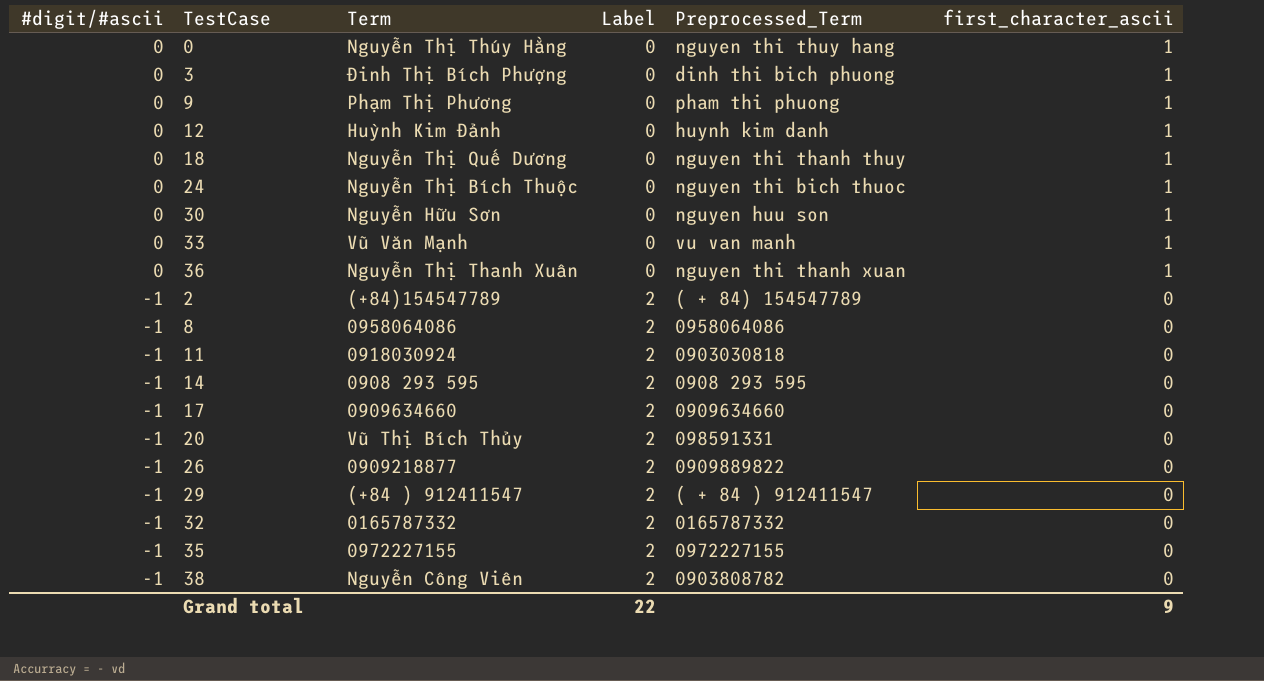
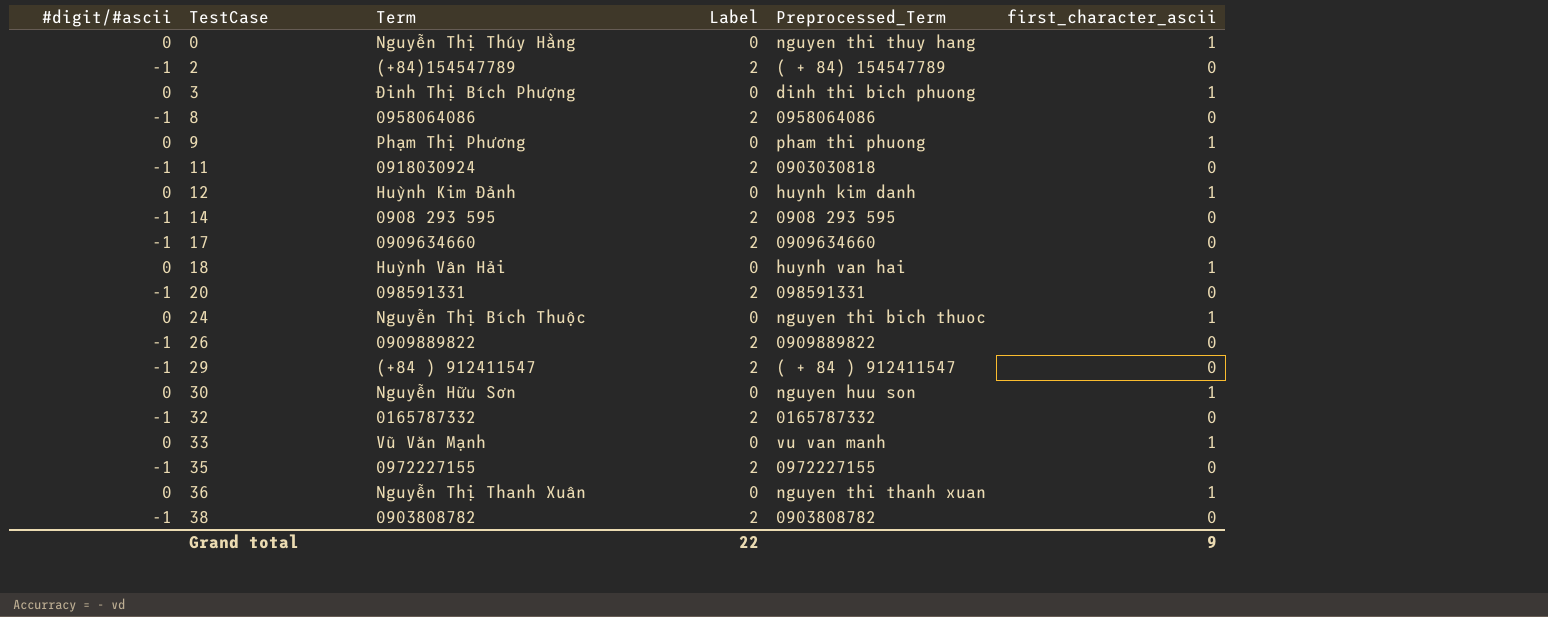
row order: #digit/#ascii descending -> TestCase ascending
18 | Term: Nguyễn Thị Quế Dương -> Huỳnh Vân Hải
18 | Preprocessed_Term: nguyen thi thanh thuy -> huynh van hai
20 | Term: Vũ Thị Bích Thủy -> 098591331
26 | Term: 0909218877 -> 0909889822
38 | Term: Nguyễn Công Viên -> 0903808782

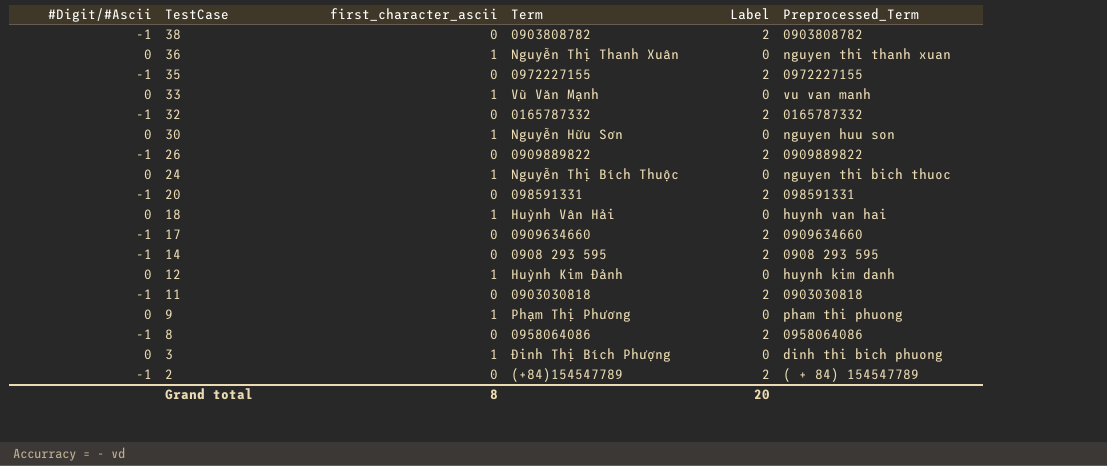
row order: TestCase ascending -> TestCase descending
column name: #digit/#ascii -> #Digit/#Ascii
column first_character_ascii | position: 6 -> 3
row 0: 0 | Nguyễn Thị Thúy Hằng | 0 | nguyen thi thuy hang | 1 -> none
row 29: -1 | (+84 ) 912411547 | 2 | ( + 84 ) 912411547 | 0 -> none
11 | Term: 0918030924 -> 0903030818
Grand total | first_character_ascii: 9 -> 8
Grand total | Label: 22 -> 20

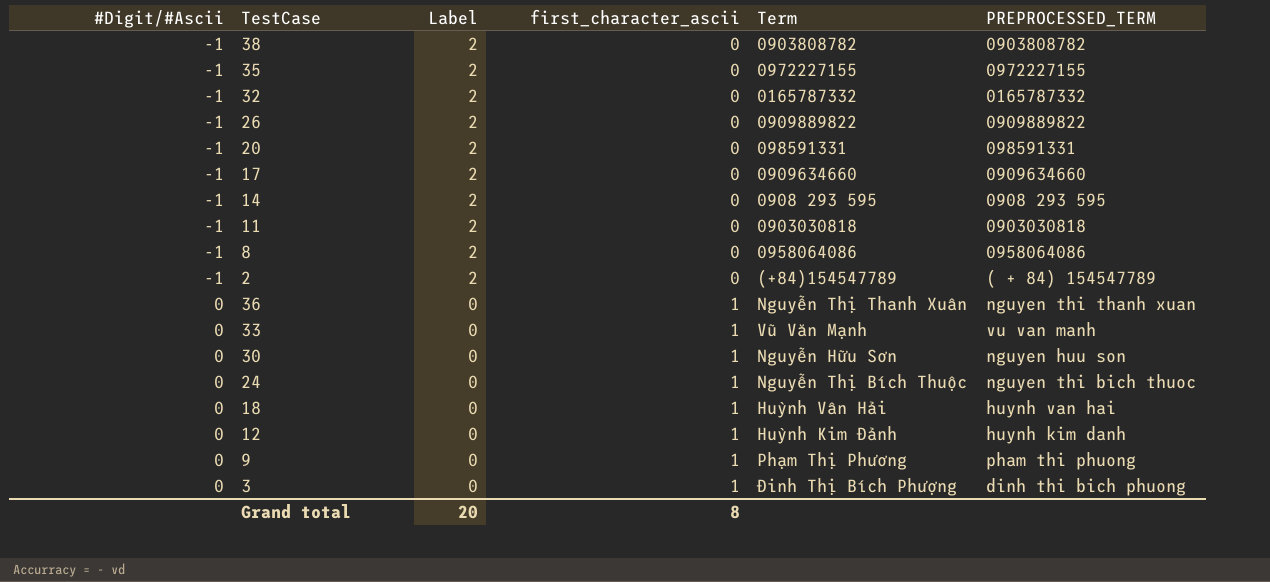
row order: TestCase descending -> #Digit/#Ascii ascending
column Label | position: 5 -> 3
column name: Preprocessed_Term -> PREPROCESSED_TERM

